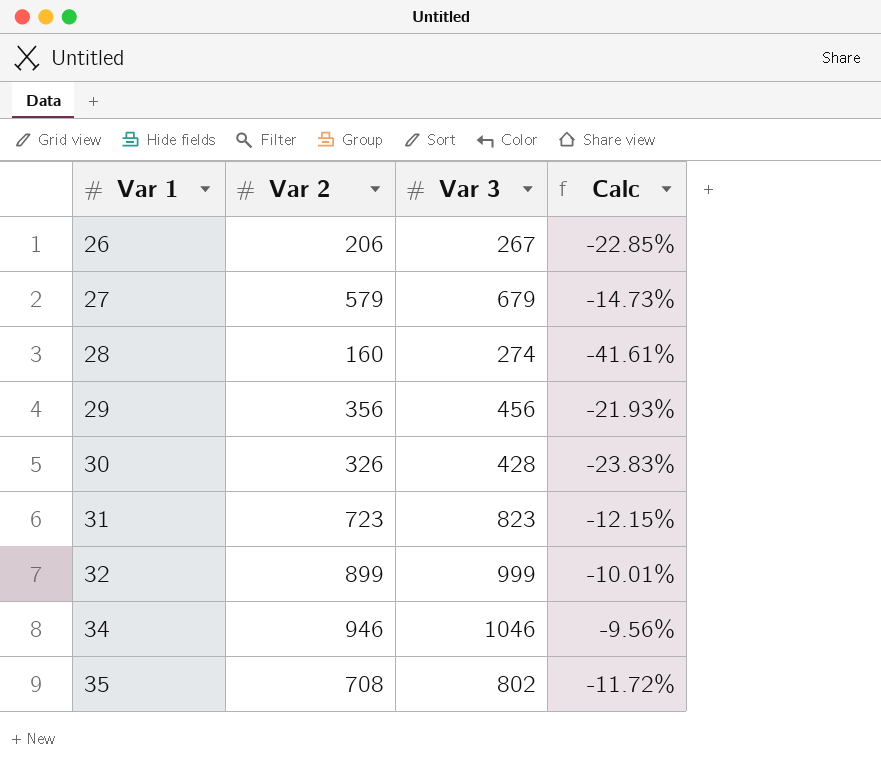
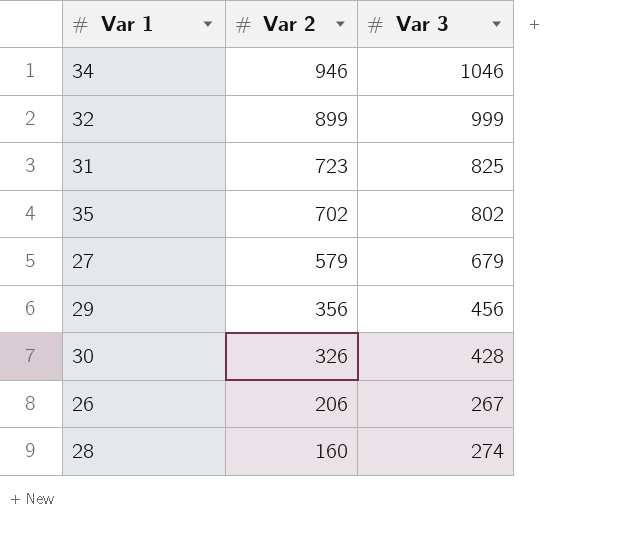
row order: Var 1 ascending -> Var 2 descending
column Calc | formula: ([Var 2] - [Var 3]) / [Var 3] -> none
31 | Var 3: 823 -> 825
35 | Var 2: 708 -> 702

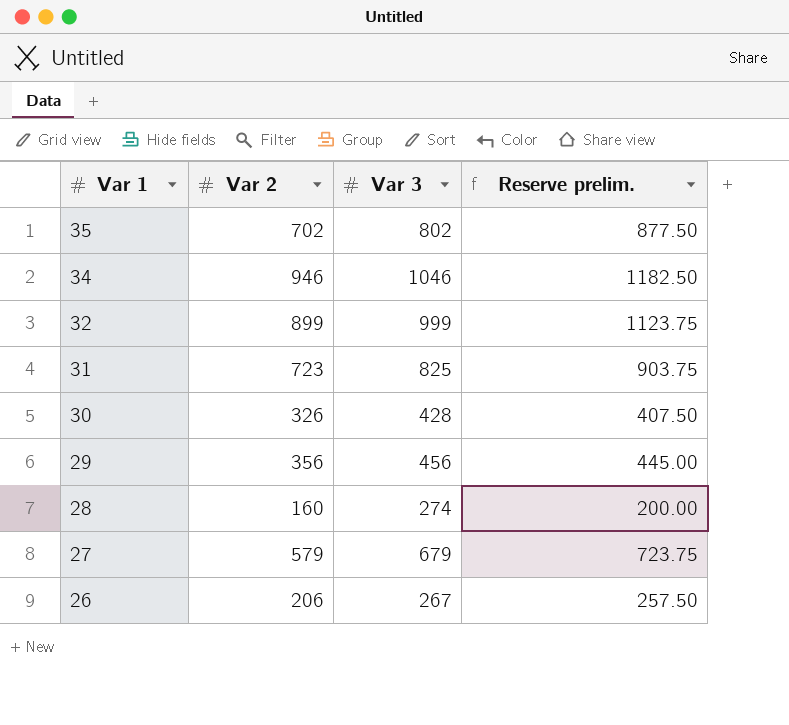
row order: Var 2 descending -> Var 1 descending
column Reserve prelim. | formula: none -> [Var 2] * 1.25

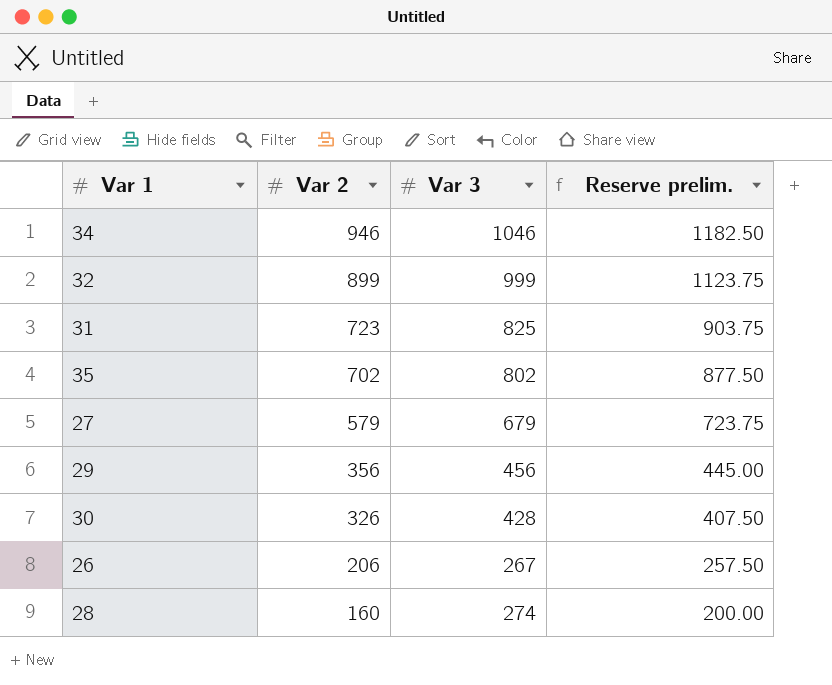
row order: Var 1 descending -> Var 2 descending

